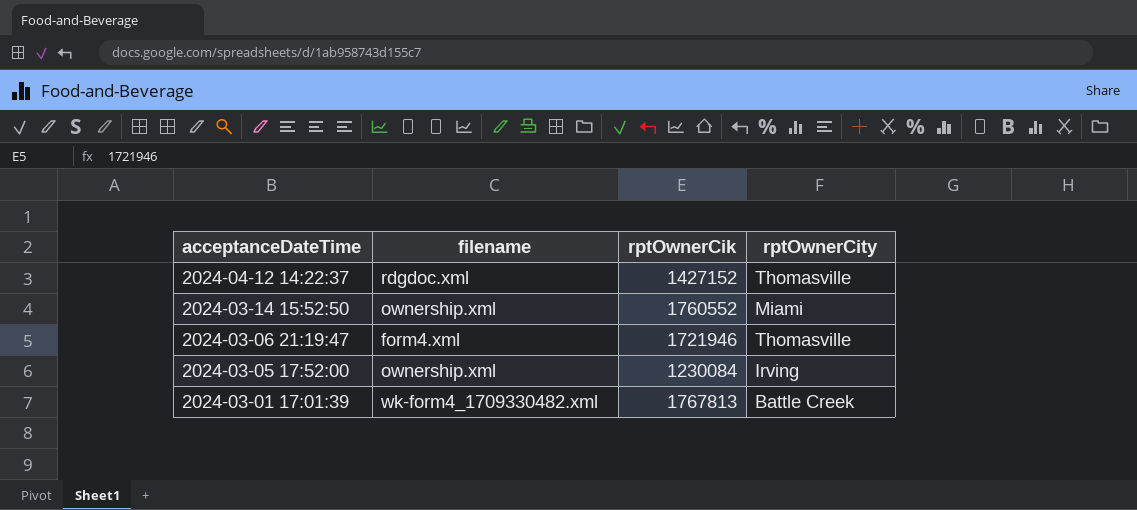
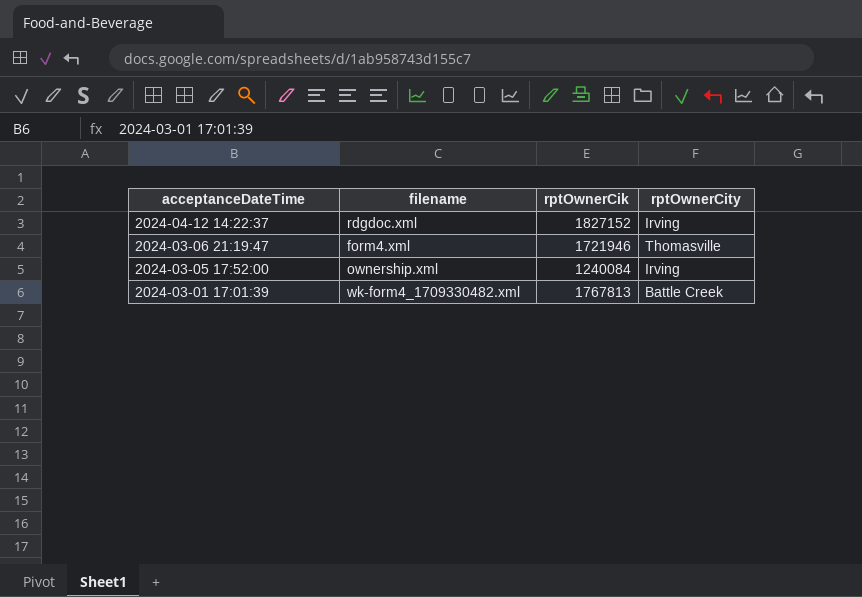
row 2024-03-14 15:52:50: ownership.xml | 1760552 | Miami -> none
2024-04-12 14:22:37 | rptOwnerCik: 1427152 -> 1827152
2024-04-12 14:22:37 | rptOwnerCity: Thomasville -> Irving
2024-03-05 17:52:00 | rptOwnerCik: 1230084 -> 1240084

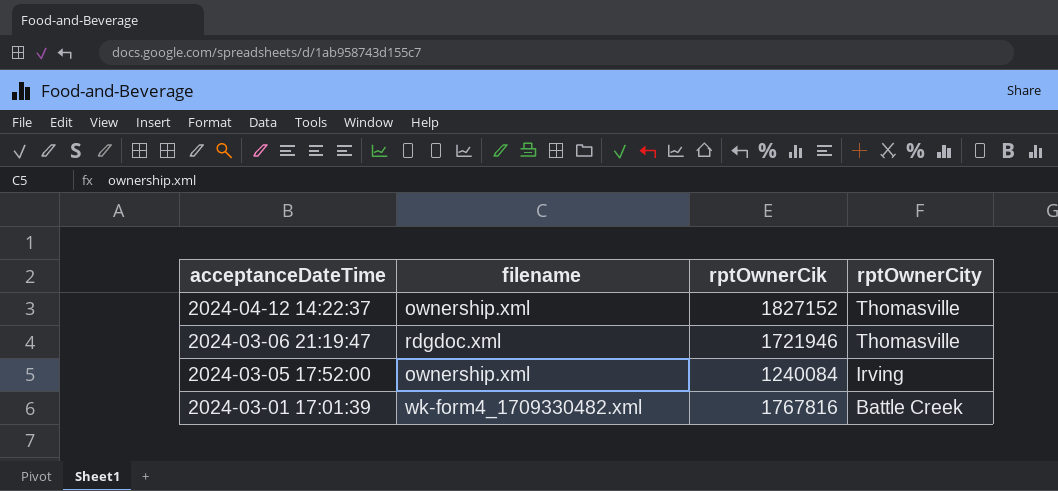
2024-04-12 14:22:37 | filename: rdgdoc.xml -> ownership.xml
2024-04-12 14:22:37 | rptOwnerCity: Irving -> Thomasville
2024-03-06 21:19:47 | filename: form4.xml -> rdgdoc.xml
2024-03-01 17:01:39 | rptOwnerCik: 1767813 -> 1767816

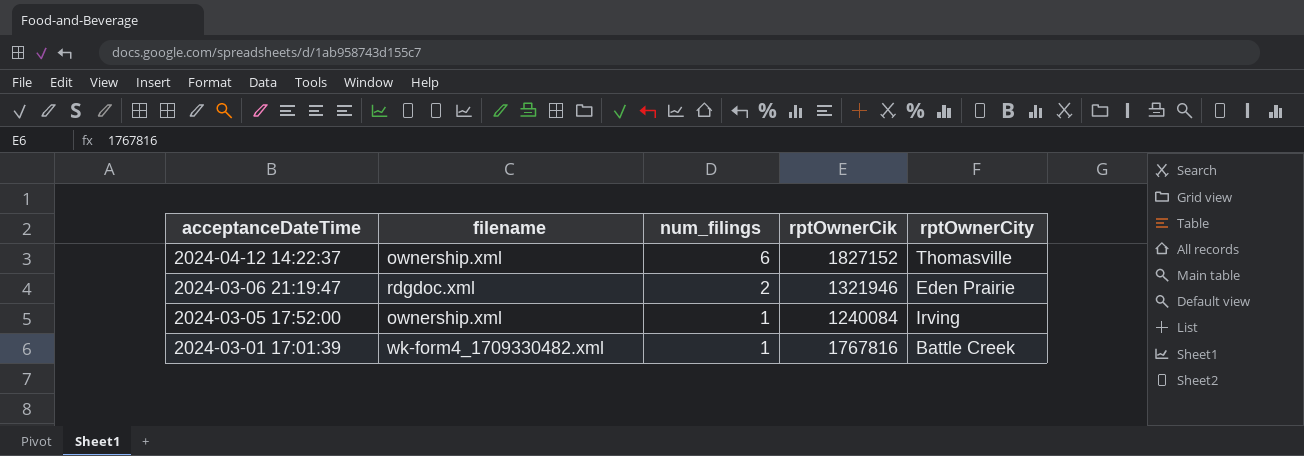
column num_filings | position: none -> 3
2024-03-06 21:19:47 | rptOwnerCik: 1721946 -> 1321946
2024-03-06 21:19:47 | rptOwnerCity: Thomasville -> Eden Prairie

